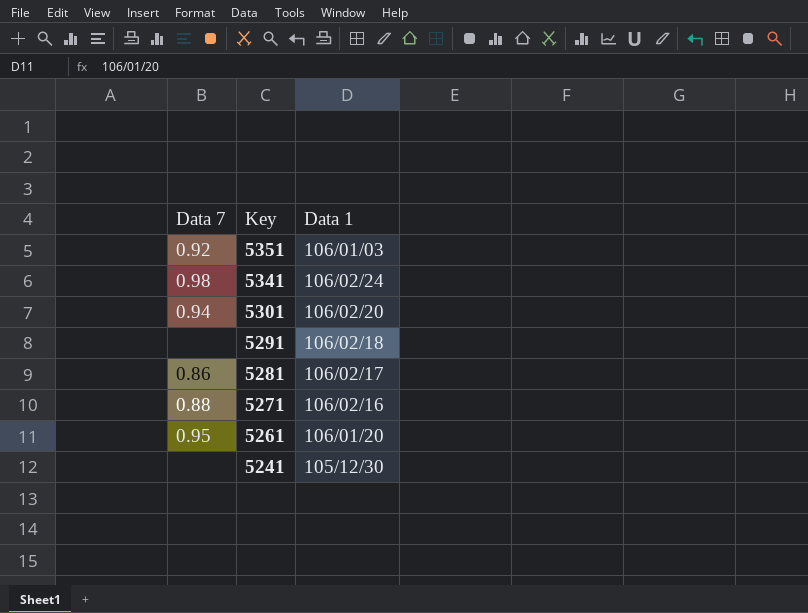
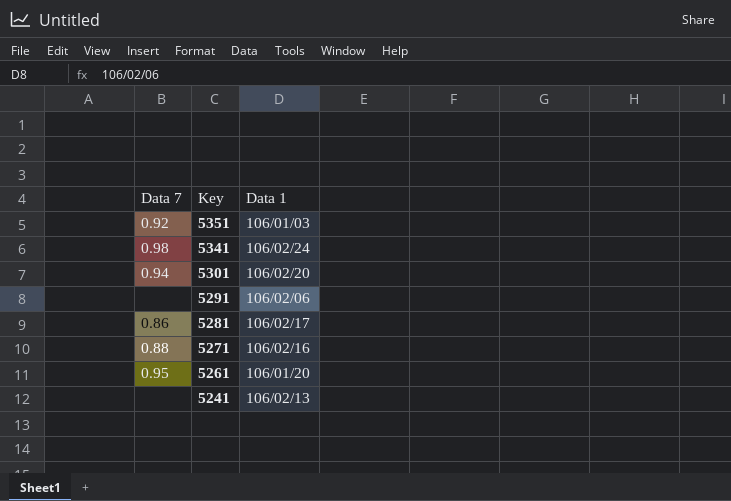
5291 | Data 1: 106/02/18 -> 106/02/06
5241 | Data 1: 105/12/30 -> 106/02/13

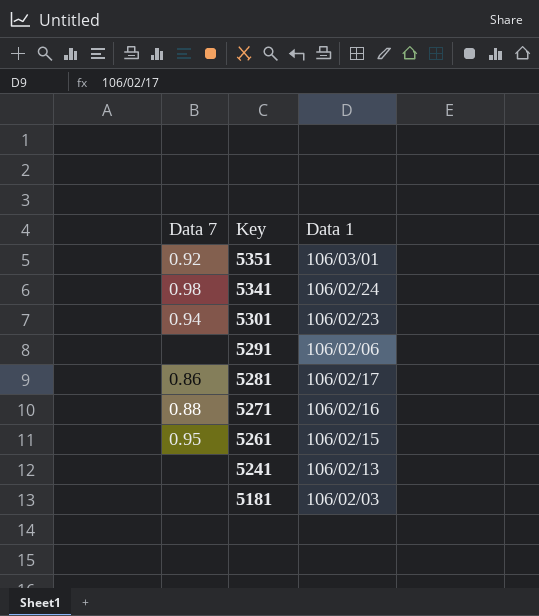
5351 | Data 1: 106/01/03 -> 106/03/01
5301 | Data 1: 106/02/20 -> 106/02/23
5261 | Data 1: 106/01/20 -> 106/02/15
row 5181: none -> none | 106/02/03

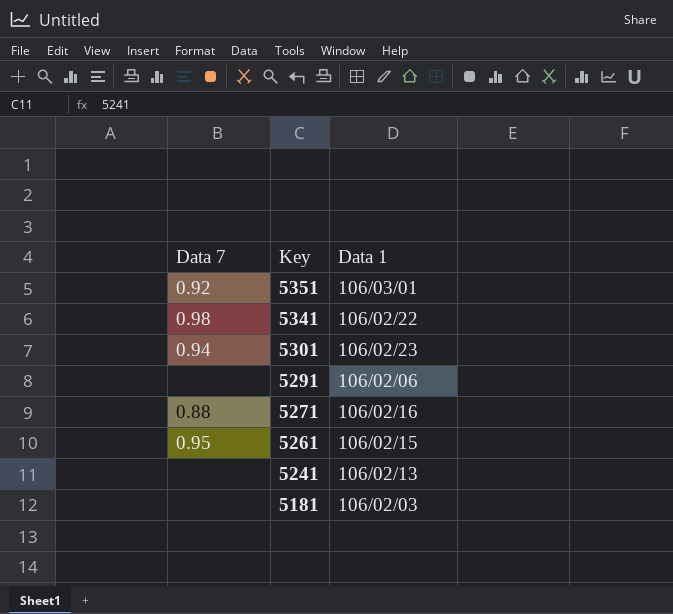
row 5281: 0.86 | 106/02/17 -> none
5341 | Data 1: 106/02/24 -> 106/02/22

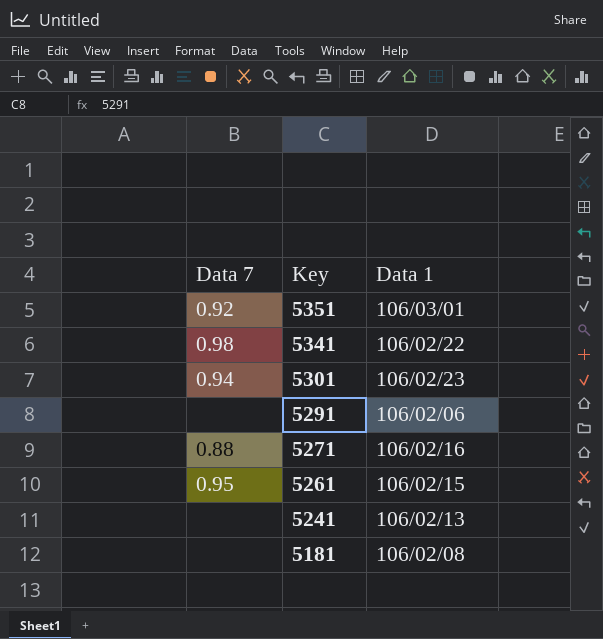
5181 | Data 1: 106/02/03 -> 106/02/08

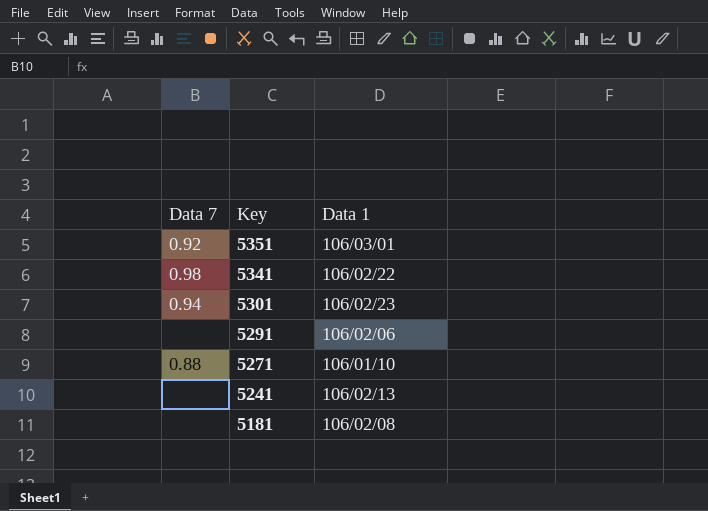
row 5261: 0.95 | 106/02/15 -> none
5271 | Data 1: 106/02/16 -> 106/01/10

